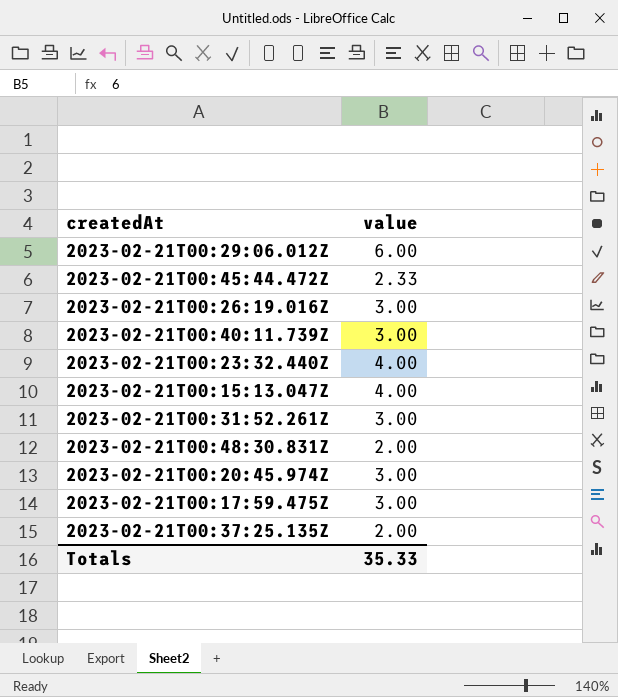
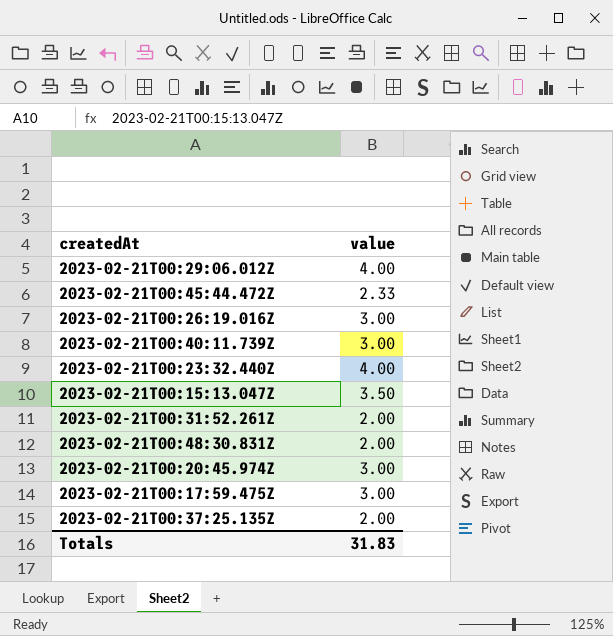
2023-02-21T00:29:06.012Z | value: 6.00 -> 4.00
2023-02-21T00:15:13.047Z | value: 4.00 -> 3.50
2023-02-21T00:31:52.261Z | value: 3.00 -> 2.00
Totals | value: 35.33 -> 31.83

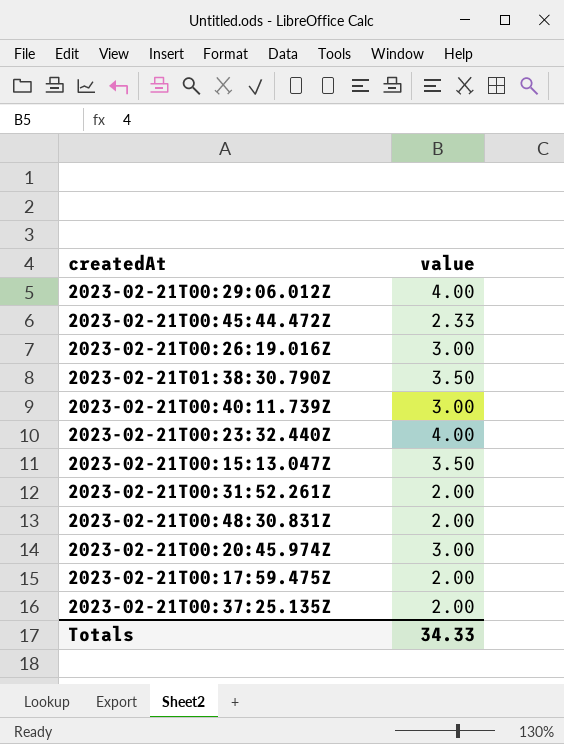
row 2023-02-21T01:38:30.790Z: none -> 3.50
2023-02-21T00:17:59.475Z | value: 3.00 -> 2.00
Totals | value: 31.83 -> 34.33

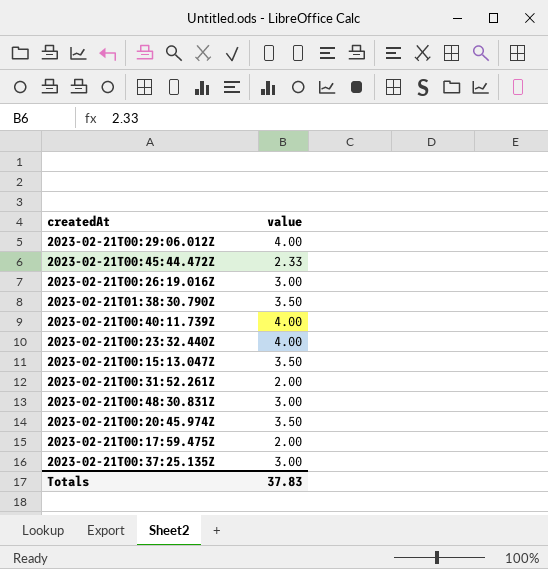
2023-02-21T00:40:11.739Z | value: 3.00 -> 4.00
2023-02-21T00:48:30.831Z | value: 2.00 -> 3.00
2023-02-21T00:20:45.974Z | value: 3.00 -> 3.50
2023-02-21T00:37:25.135Z | value: 2.00 -> 3.00
Totals | value: 34.33 -> 37.83

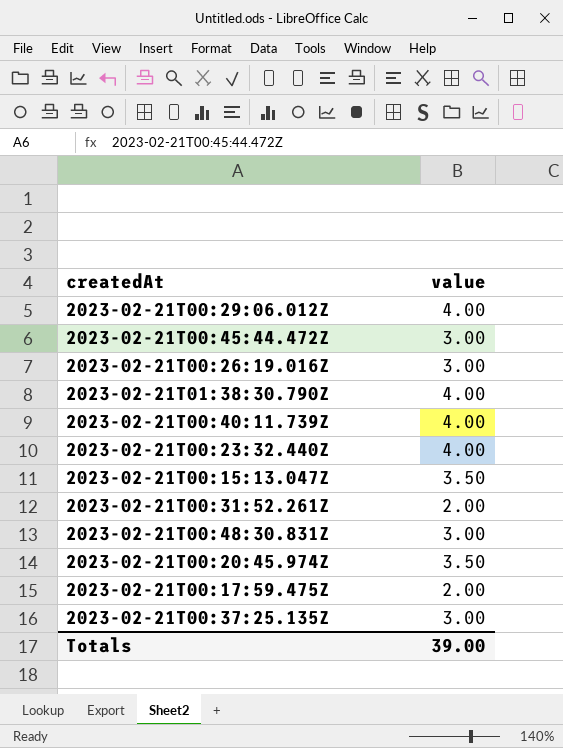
2023-02-21T00:45:44.472Z | value: 2.33 -> 3.00
2023-02-21T01:38:30.790Z | value: 3.50 -> 4.00
Totals | value: 37.83 -> 39.00

